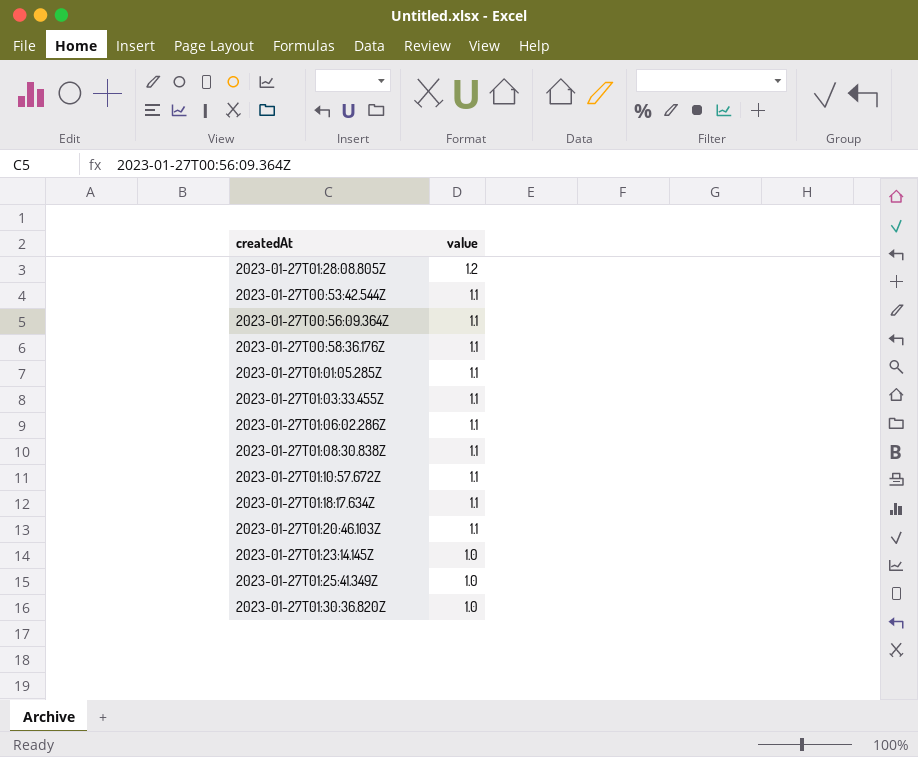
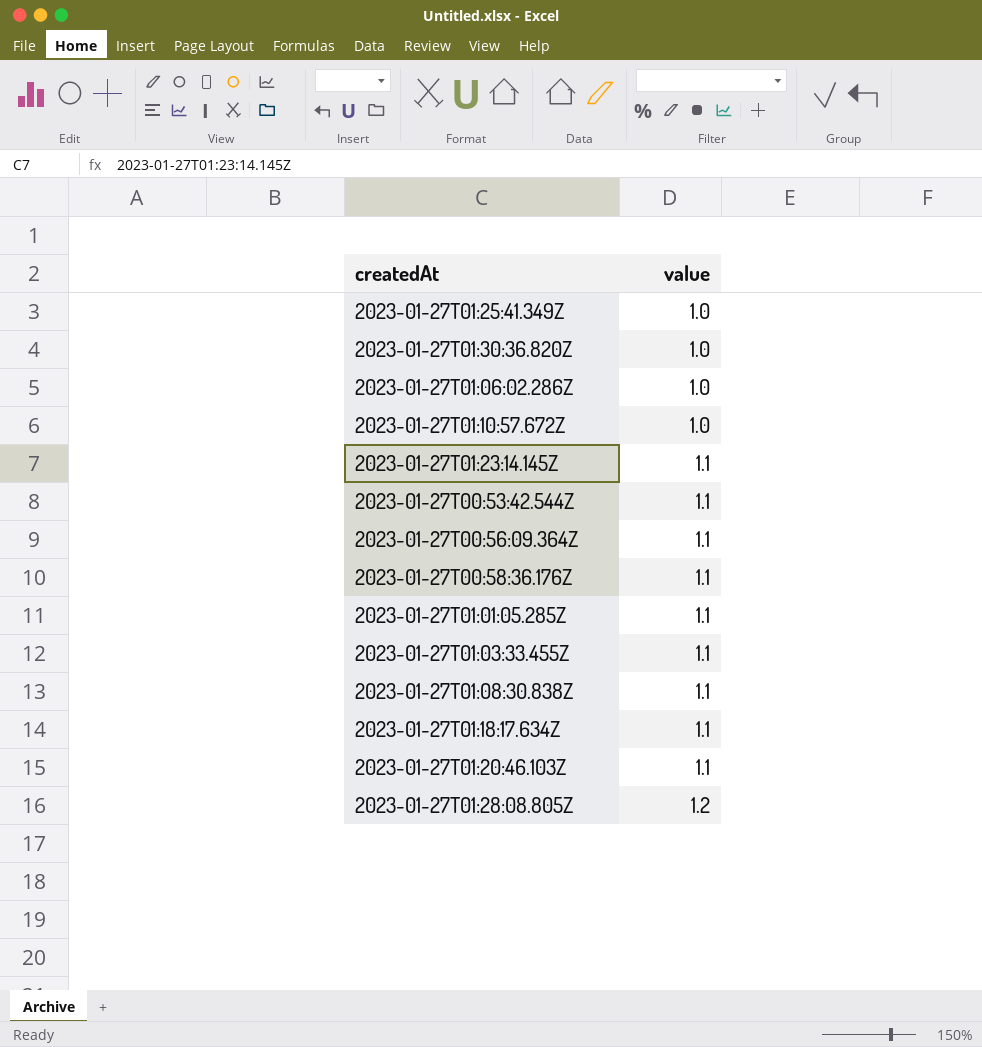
row order: value descending -> value ascending
2023-01-27T01:06:02.286Z | value: 1.1 -> 1.0
2023-01-27T01:10:57.672Z | value: 1.1 -> 1.0
2023-01-27T01:23:14.145Z | value: 1.0 -> 1.1

